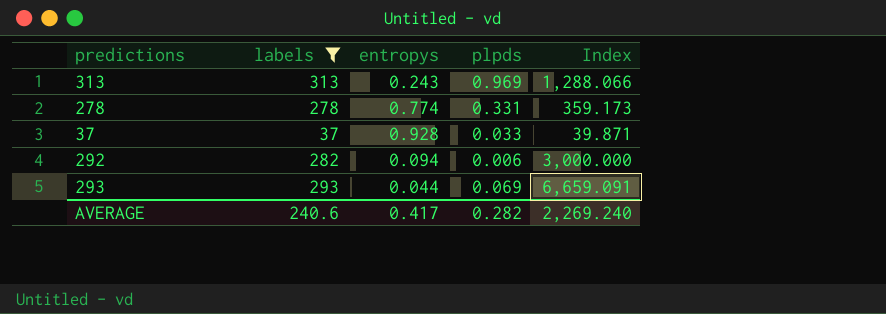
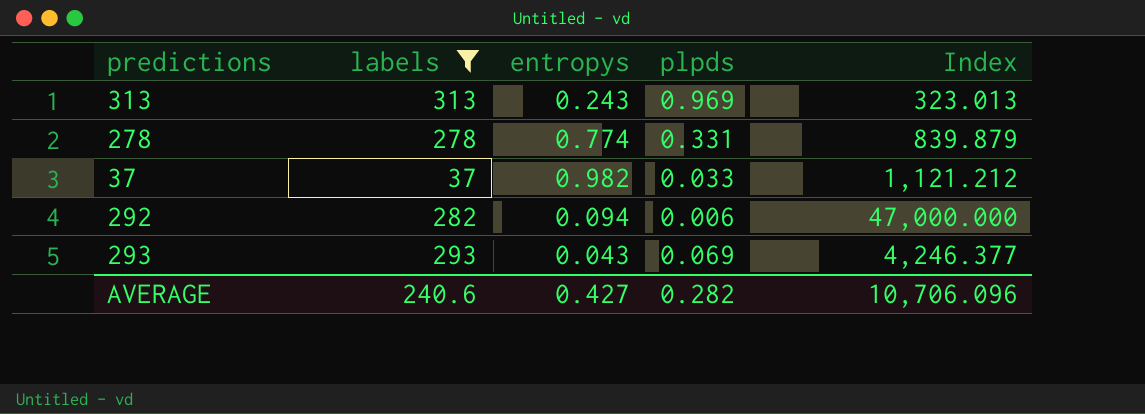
column Index | formula: [labels] / [entropys] -> [labels] / [plpds]
37 | entropys: 0.928 -> 0.982
293 | entropys: 0.044 -> 0.043
AVERAGE | entropys: 0.417 -> 0.427
AVERAGE | Index: 2,269.240 -> 10,706.096

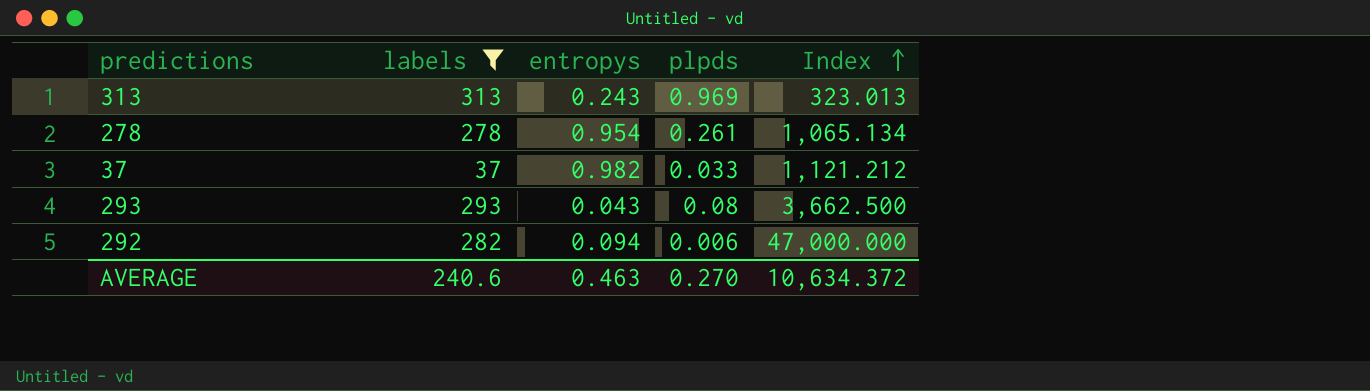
row order: none -> Index ascending
278 | entropys: 0.774 -> 0.954
278 | plpds: 0.331 -> 0.261
278 | Index: 839.879 -> 1,065.134
293 | plpds: 0.069 -> 0.08
293 | Index: 4,246.377 -> 3,662.500
AVERAGE | entropys: 0.427 -> 0.463
AVERAGE | plpds: 0.282 -> 0.270
AVERAGE | Index: 10,706.096 -> 10,634.372

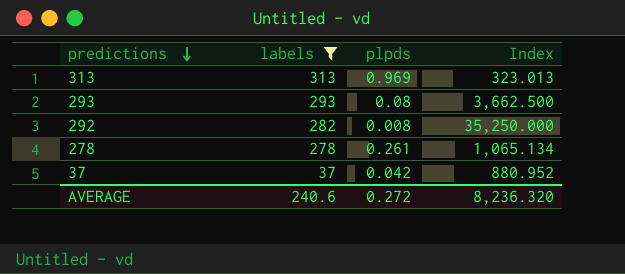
row order: Index ascending -> predictions descending
column entropys | position: 3 -> none
292 | plpds: 0.006 -> 0.008
292 | Index: 47,000.000 -> 35,250.000
37 | plpds: 0.033 -> 0.042
37 | Index: 1,121.212 -> 880.952
AVERAGE | plpds: 0.270 -> 0.272
AVERAGE | Index: 10,634.372 -> 8,236.320

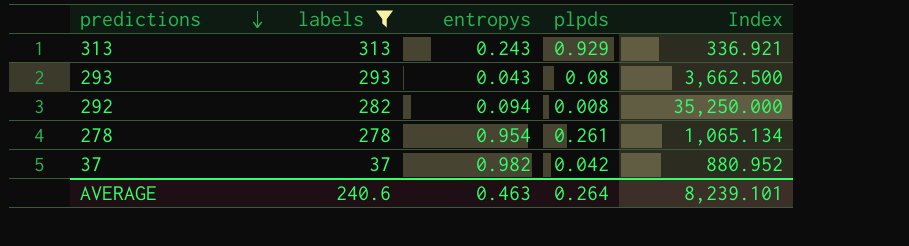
column entropys | position: none -> 3
313 | plpds: 0.969 -> 0.929
313 | Index: 323.013 -> 336.921
AVERAGE | plpds: 0.272 -> 0.264
AVERAGE | Index: 8,236.320 -> 8,239.101

